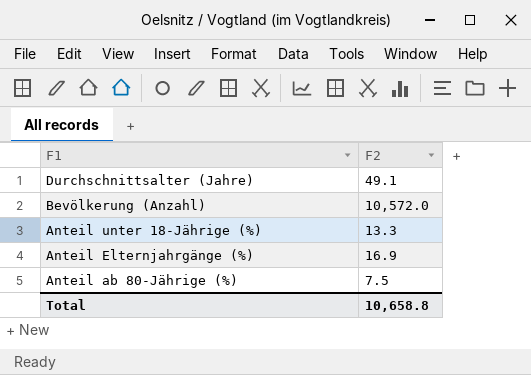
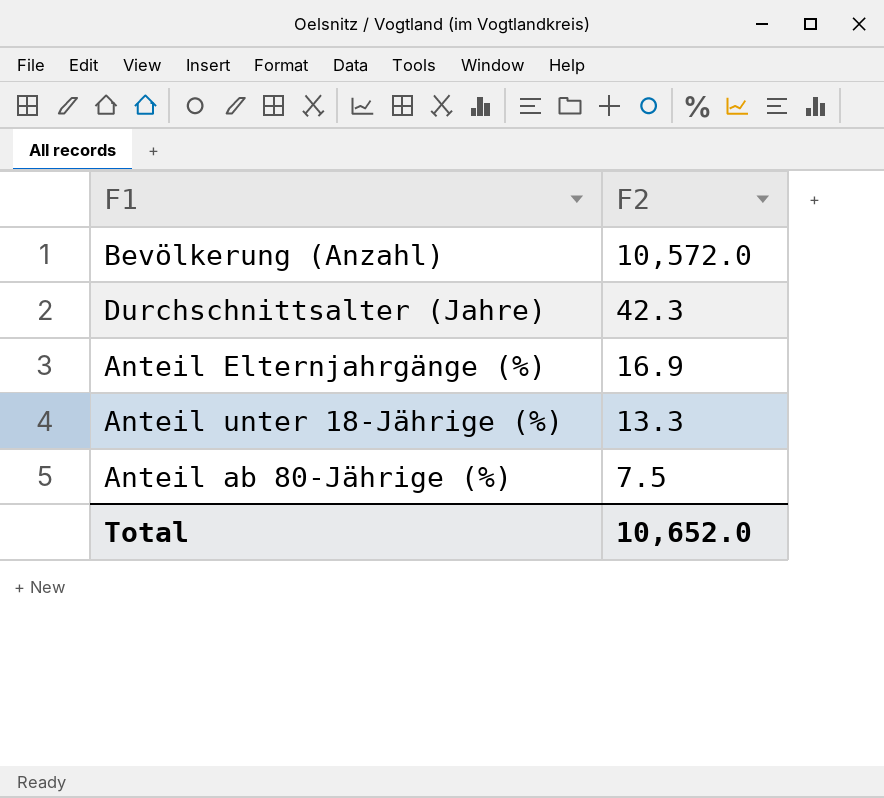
row order: F1 descending -> F2 descending
Durchschnittsalter (Jahre) | F2: 49.1 -> 42.3
Total | F2: 10,658.8 -> 10,652.0

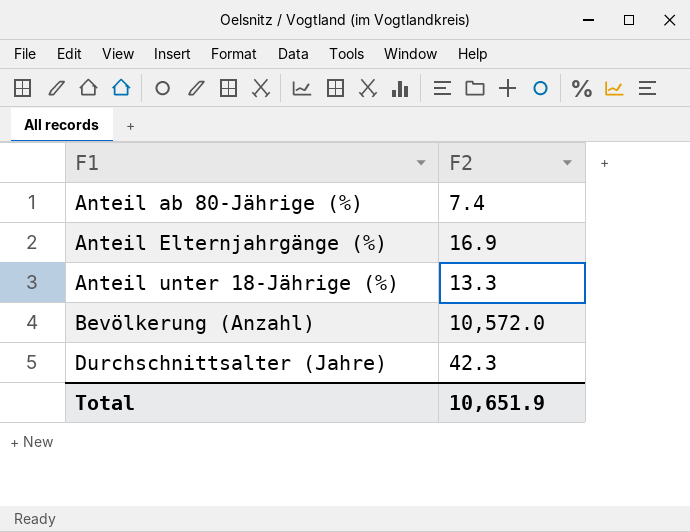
row order: F2 descending -> F1 ascending
Anteil ab 80-Jährige (%) | F2: 7.5 -> 7.4
Total | F2: 10,652.0 -> 10,651.9

